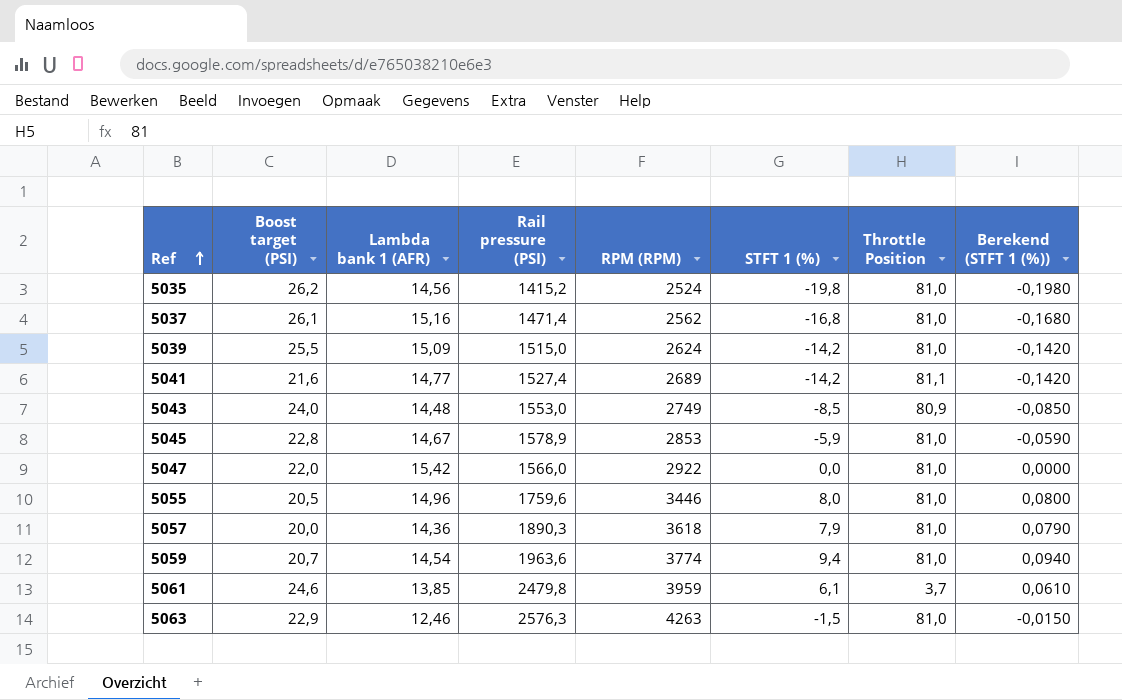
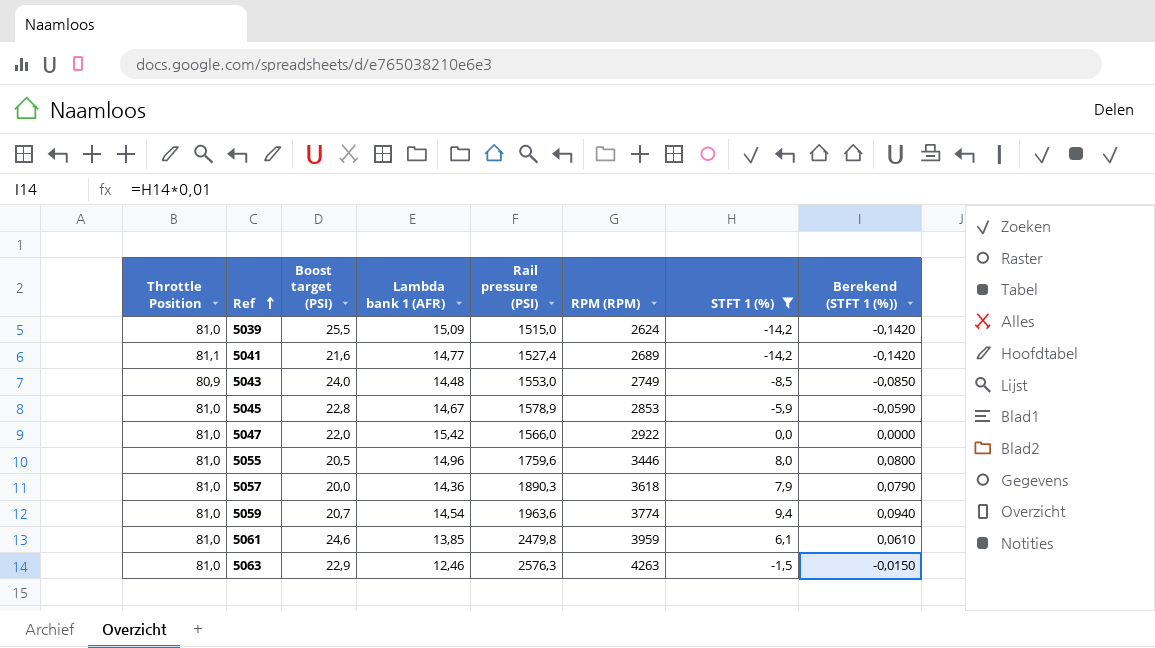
filter: none -> STFT 1 (%) >= -14,2
column Throttle Position | position: 7 -> 1
5061 | Throttle Position: 3,7 -> 81,0

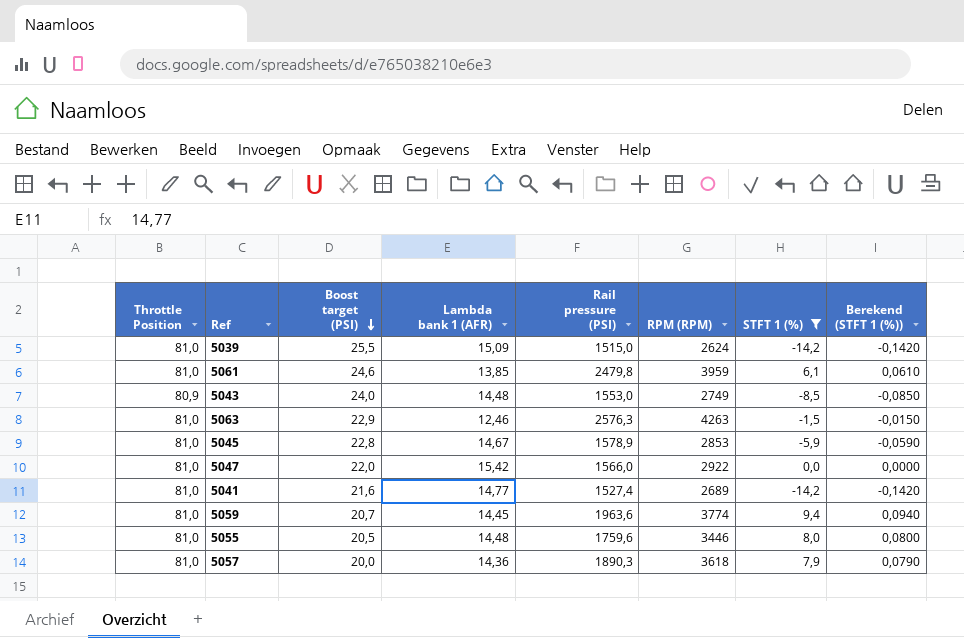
row order: Ref ascending -> Boost target (PSI) descending
5041 | Throttle Position: 81,1 -> 81,0
5059 | Lambda bank 1 (AFR): 14,54 -> 14,45
5055 | Lambda bank 1 (AFR): 14,96 -> 14,48

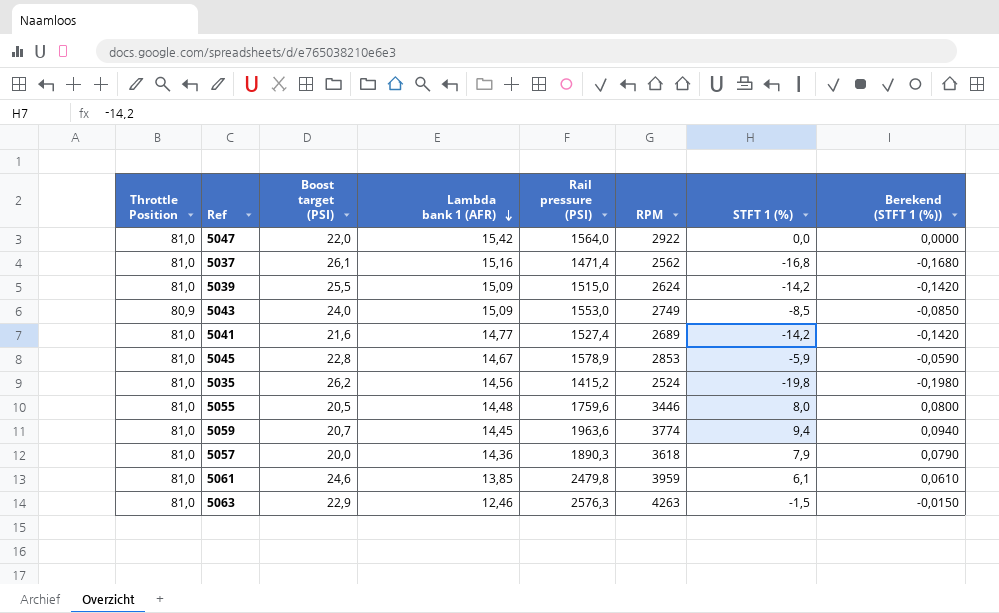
filter: STFT 1 (%) >= -14,2 -> none
row order: Boost target (PSI) descending -> Lambda bank 1 (AFR) descending
column name: RPM (RPM) -> RPM
5047 | Rail pressure (PSI): 1566,0 -> 1564,0
5043 | Lambda bank 1 (AFR): 14,48 -> 15,09

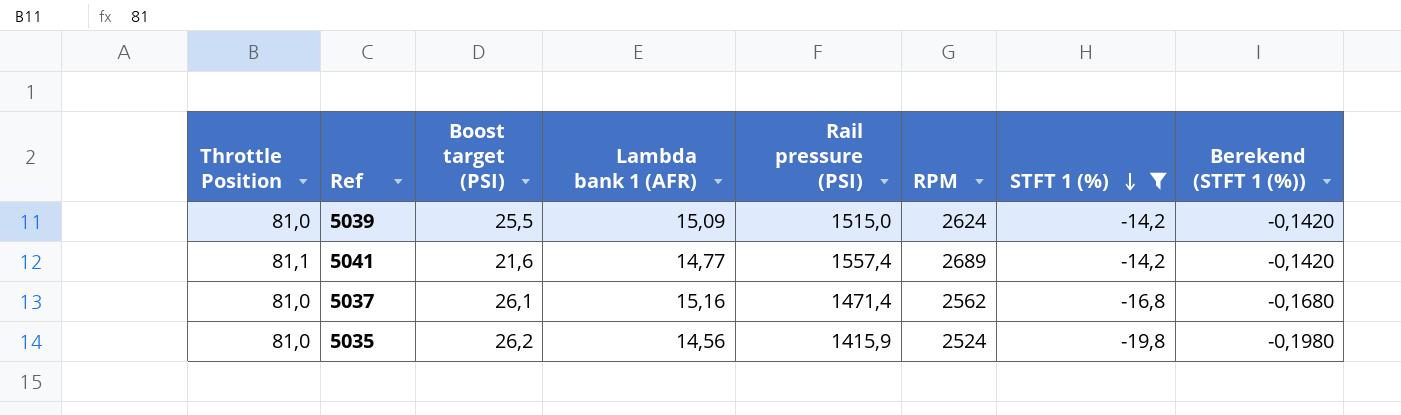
filter: none -> STFT 1 (%) <= -14,2
row order: Lambda bank 1 (AFR) descending -> STFT 1 (%) descending
5041 | Throttle Position: 81,0 -> 81,1
5041 | Rail pressure (PSI): 1527,4 -> 1557,4
5035 | Rail pressure (PSI): 1415,2 -> 1415,9

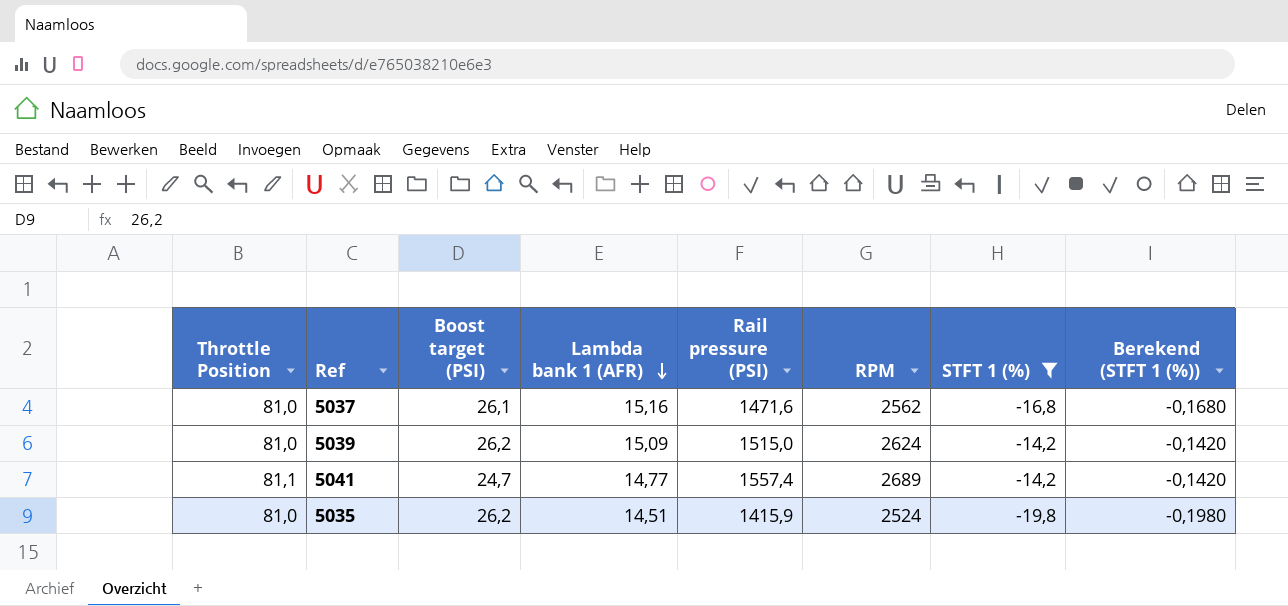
row order: STFT 1 (%) descending -> Lambda bank 1 (AFR) descending
5037 | Rail pressure (PSI): 1471,4 -> 1471,6
5039 | Boost target (PSI): 25,5 -> 26,2
5041 | Boost target (PSI): 21,6 -> 24,7
5035 | Lambda bank 1 (AFR): 14,56 -> 14,51

